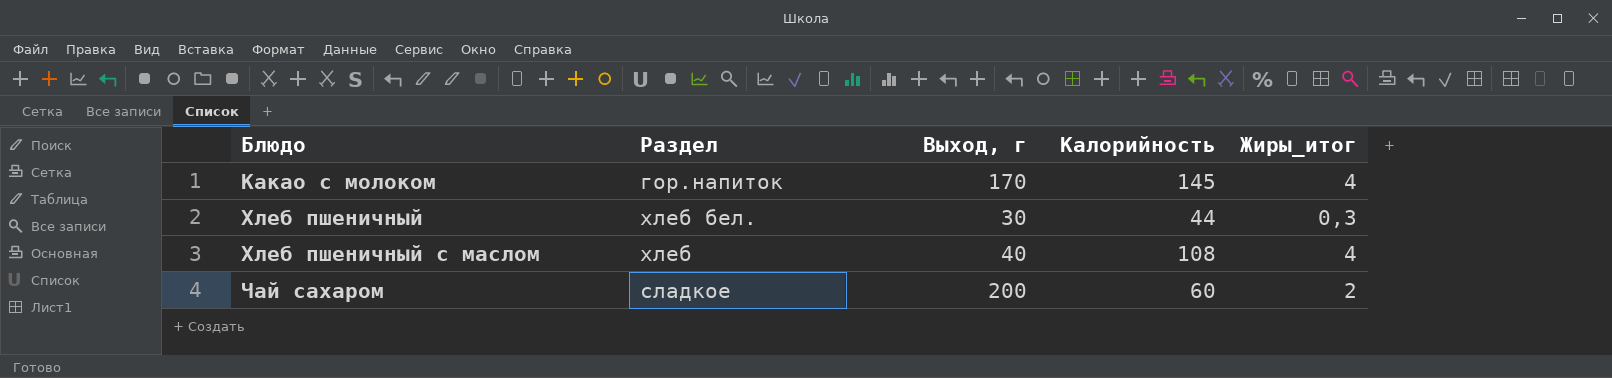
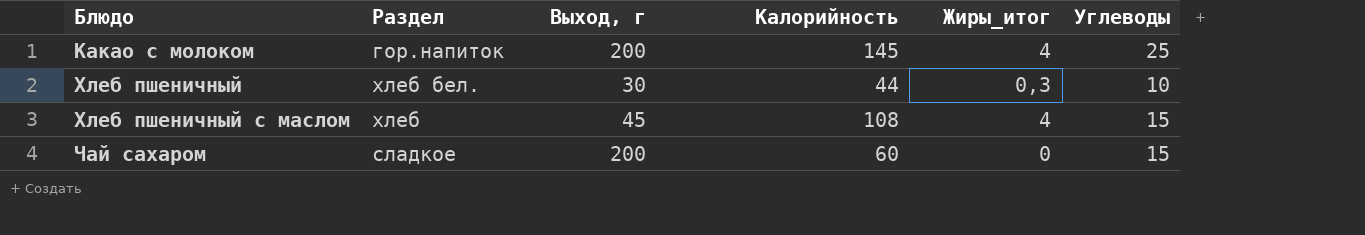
column Углеводы | position: none -> 6
Какао с молоком | Выход, г: 170 -> 200
Хлеб пшеничный с маслом | Выход, г: 40 -> 45
Чай сахаром | Жиры_итог: 2 -> 0

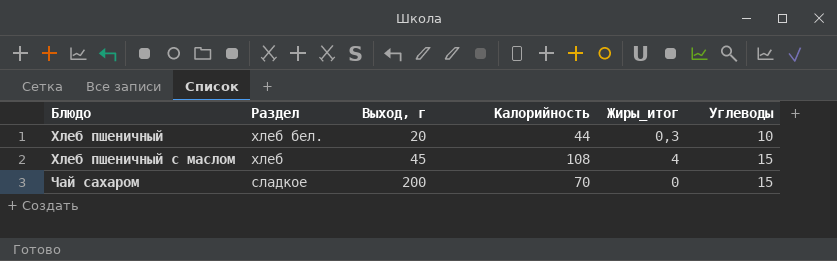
row Какао с молоком: гор.напиток | 200 | 145 | 4 | 25 -> none
Хлеб пшеничный | Выход, г: 30 -> 20
Чай сахаром | Калорийность: 60 -> 70

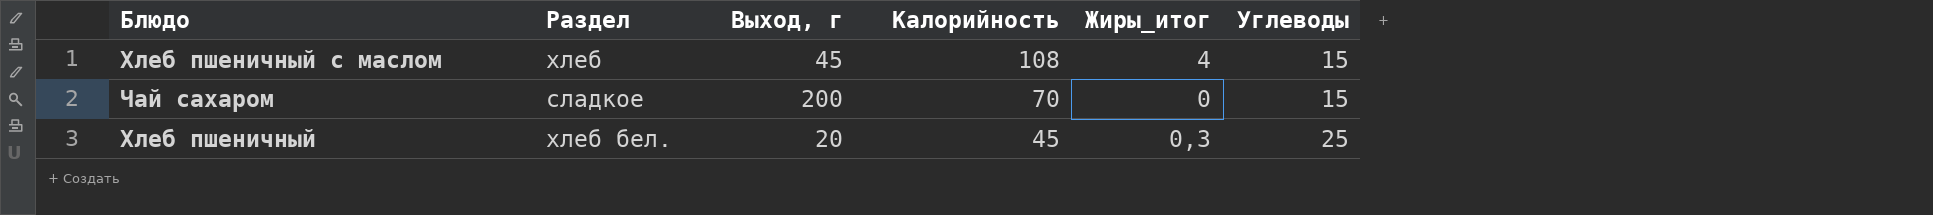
row order: Блюдо ascending -> Калорийность descending
Хлеб пшеничный | Калорийность: 44 -> 45
Хлеб пшеничный | Углеводы: 10 -> 25

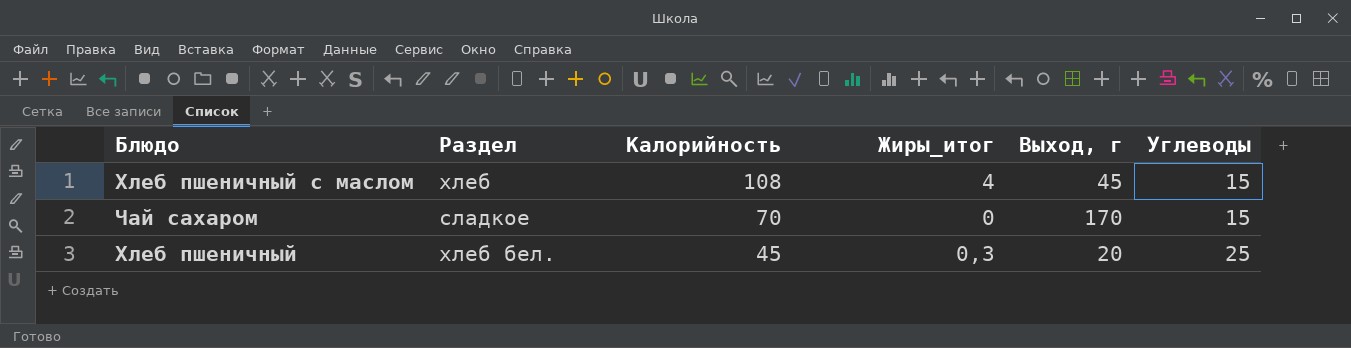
column Выход, г | position: 3 -> 5
Чай сахаром | Выход, г: 200 -> 170

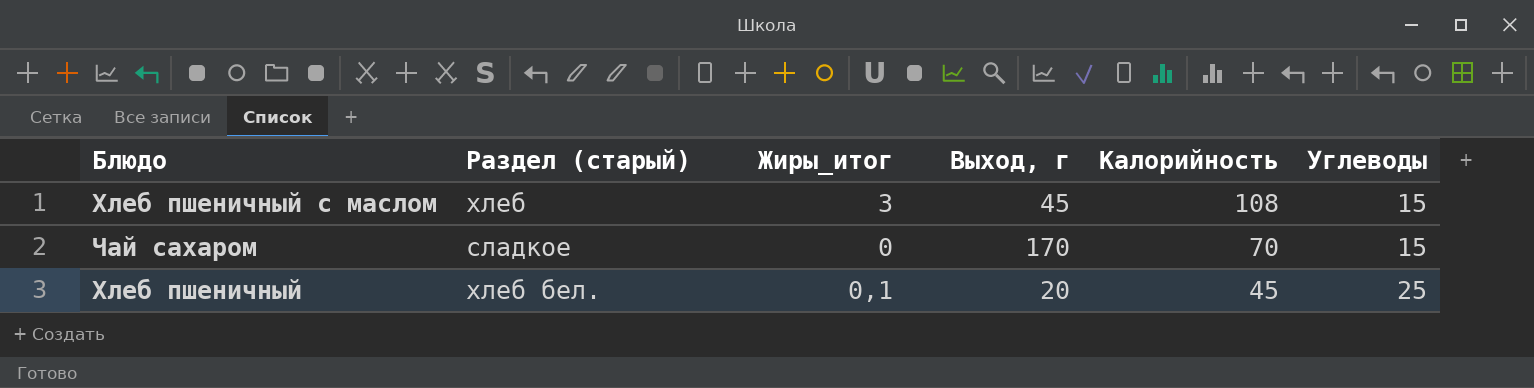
column name: Раздел -> Раздел (старый)
column Калорийность | position: 3 -> 5
Хлеб пшеничный с маслом | Жиры_итог: 4 -> 3
Хлеб пшеничный | Жиры_итог: 0,3 -> 0,1

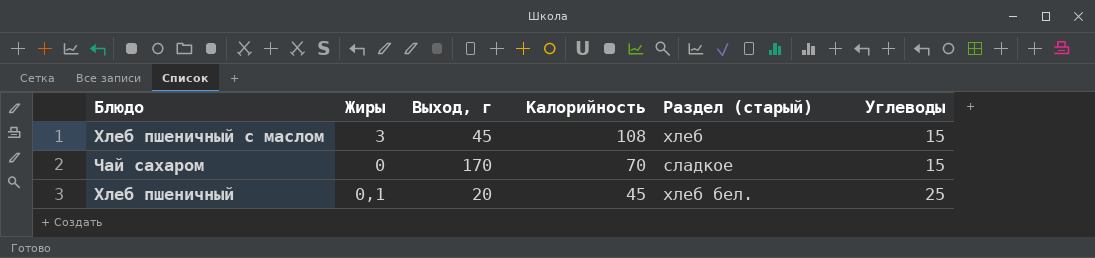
column name: Жиры_итог -> Жиры
column Раздел (старый) | position: 2 -> 5

